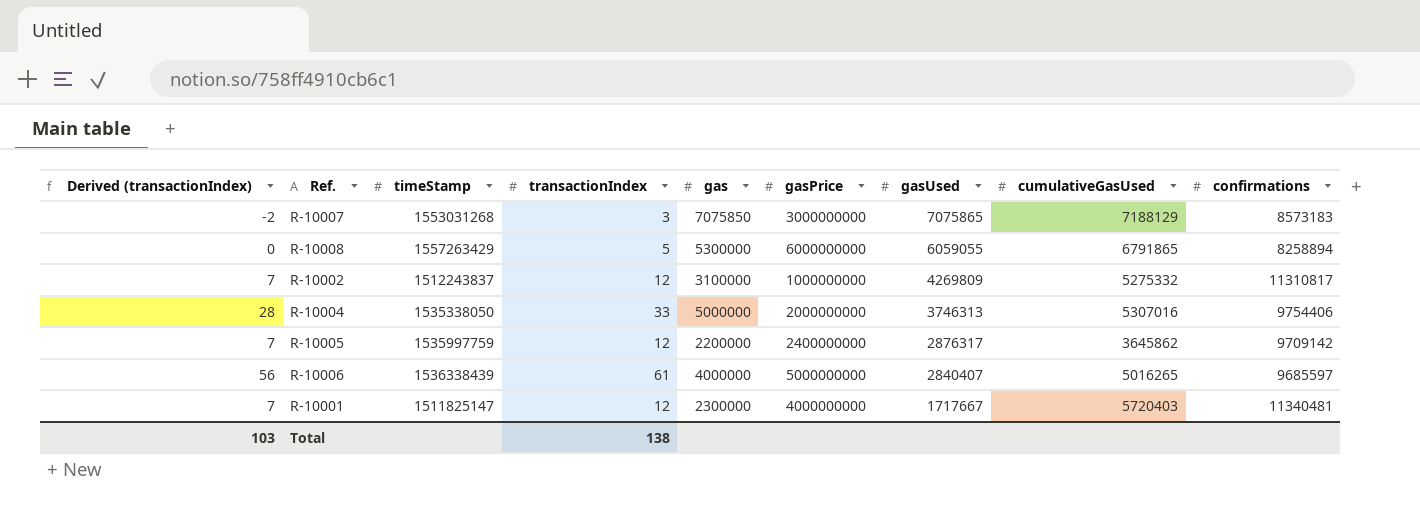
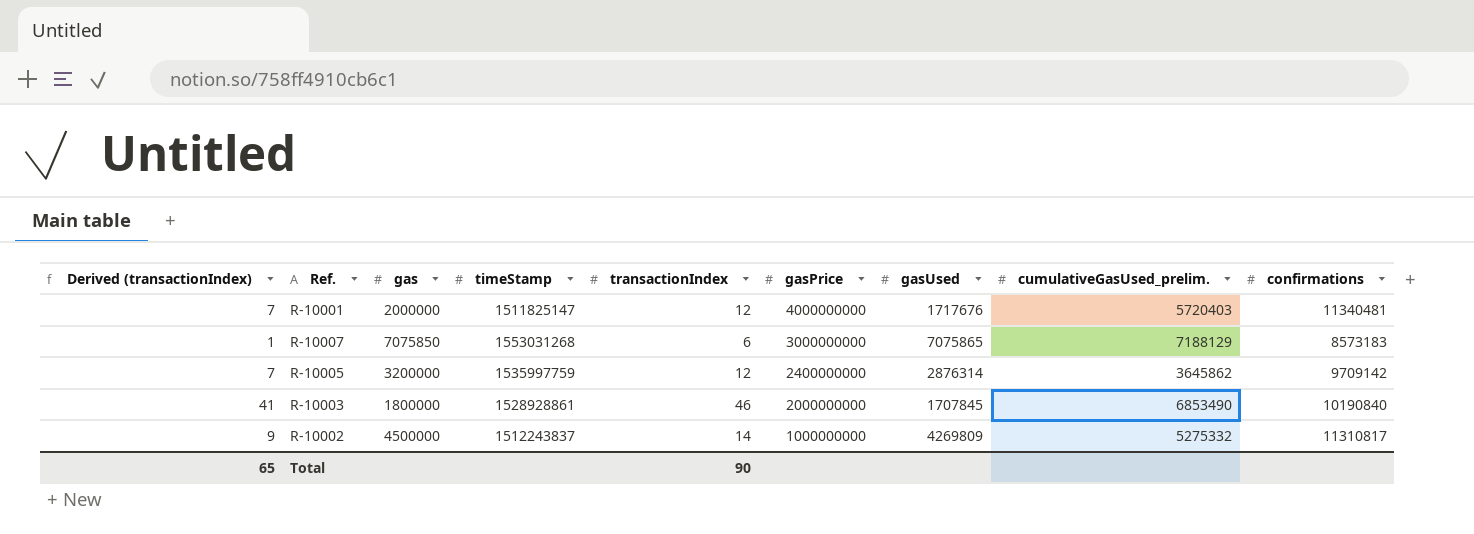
row order: gasUsed descending -> gasPrice descending
column gas | position: 5 -> 3
column name: cumulativeGasUsed -> cumulativeGasUsed_prelim.
row R-10008: 0 | 1557263429 | 5 | 5300000 | 6000000000 | 6059055 | 6791865 | 8258894 -> none
row R-10004: 28 | 1535338050 | 33 | 5000000 | 2000000000 | 3746313 | 5307016 | 9754406 -> none
row R-10006: 56 | 1536338439 | 61 | 4000000 | 5000000000 | 2840407 | 5016265 | 9685597 -> none
R-10001 | gas: 2300000 -> 2000000
R-10001 | gasUsed: 1717667 -> 1717676
R-10007 | Derived (transactionIndex): -2 -> 1
R-10007 | transactionIndex: 3 -> 6
R-10005 | gas: 2200000 -> 3200000
R-10005 | gasUsed: 2876317 -> 2876314
row R-10003: none -> 41 | 1800000 | 1528928861 | 46 | 2000000000 | 1707845 | 6853490 | 10190840
R-10002 | Derived (transactionIndex): 7 -> 9
R-10002 | gas: 3100000 -> 4500000
R-10002 | transactionIndex: 12 -> 14
Total | Derived (transactionIndex): 103 -> 65
Total | transactionIndex: 138 -> 90

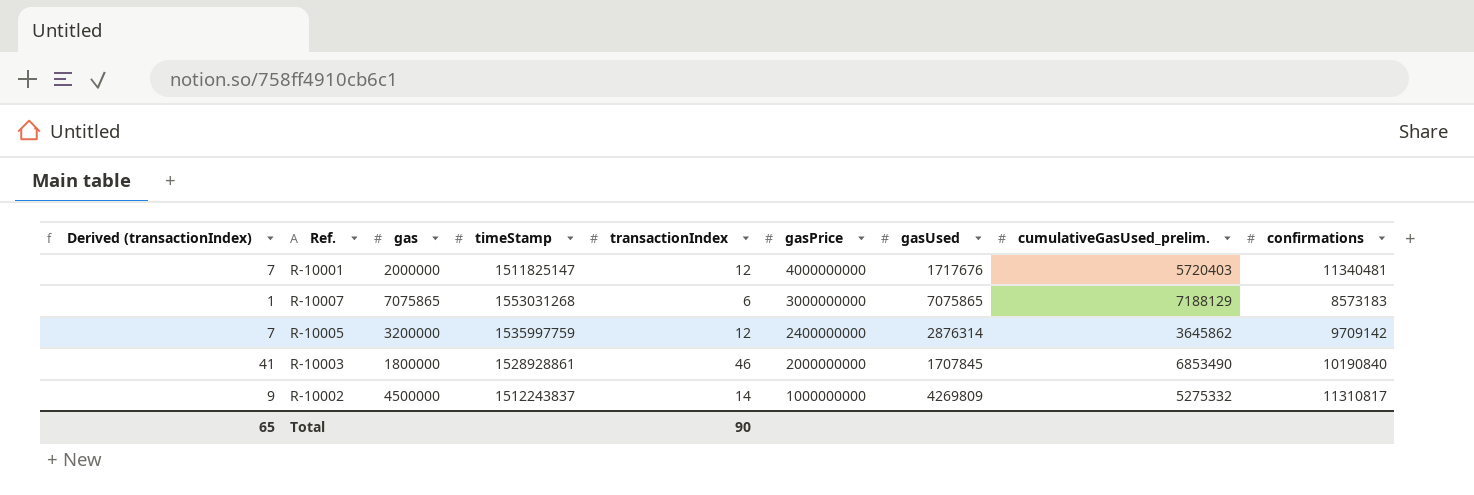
R-10007 | gas: 7075850 -> 7075865

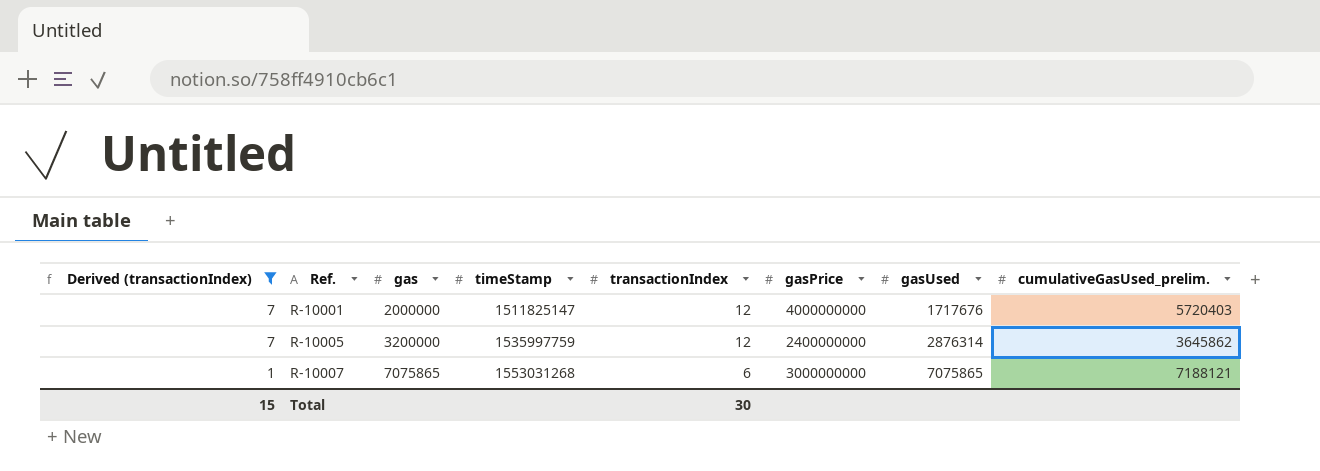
filter: none -> Derived (transactionIndex) <= 7
row order: gasPrice descending -> Derived (transactionIndex) descending
column confirmations | position: 9 -> none
R-10007 | cumulativeGasUsed_prelim.: 7188129 -> 7188121
Total | Derived (transactionIndex): 65 -> 15
Total | transactionIndex: 90 -> 30

